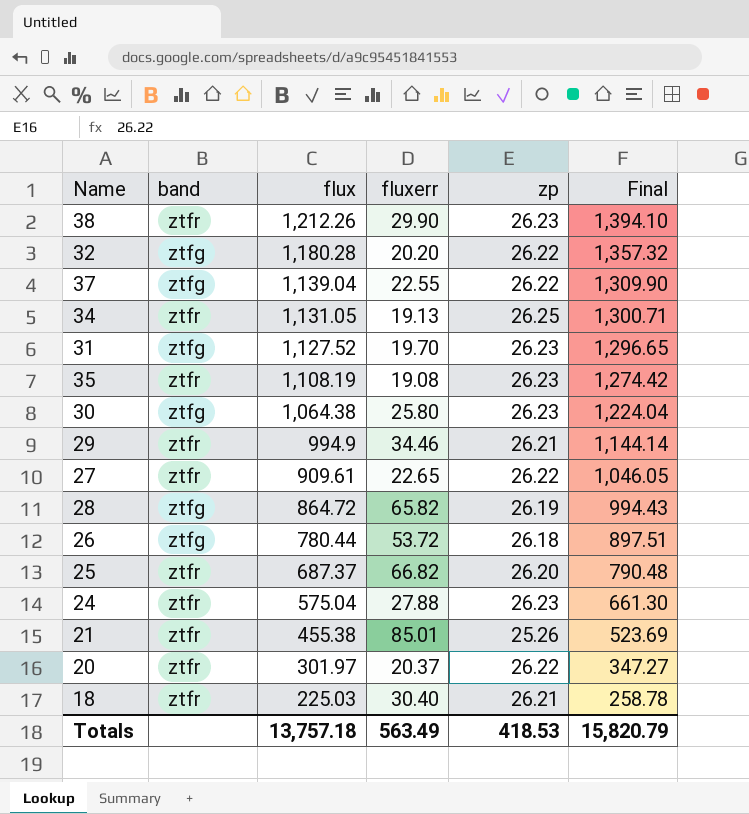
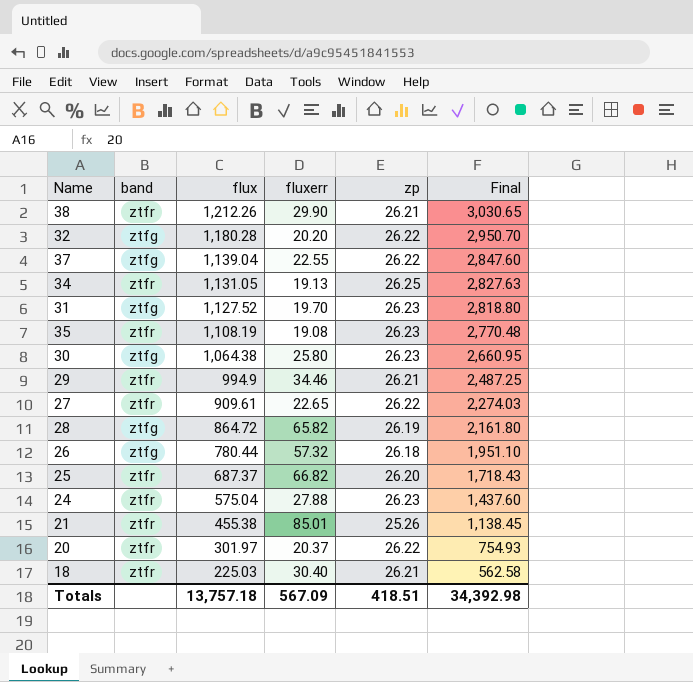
column Final | formula: [flux] * 1.15 -> [flux] * 2.5
38 | zp: 26.23 -> 26.21
26 | fluxerr: 53.72 -> 57.32
Totals | fluxerr: 563.49 -> 567.09
Totals | zp: 418.53 -> 418.51
Totals | Final: 15,820.79 -> 34,392.98

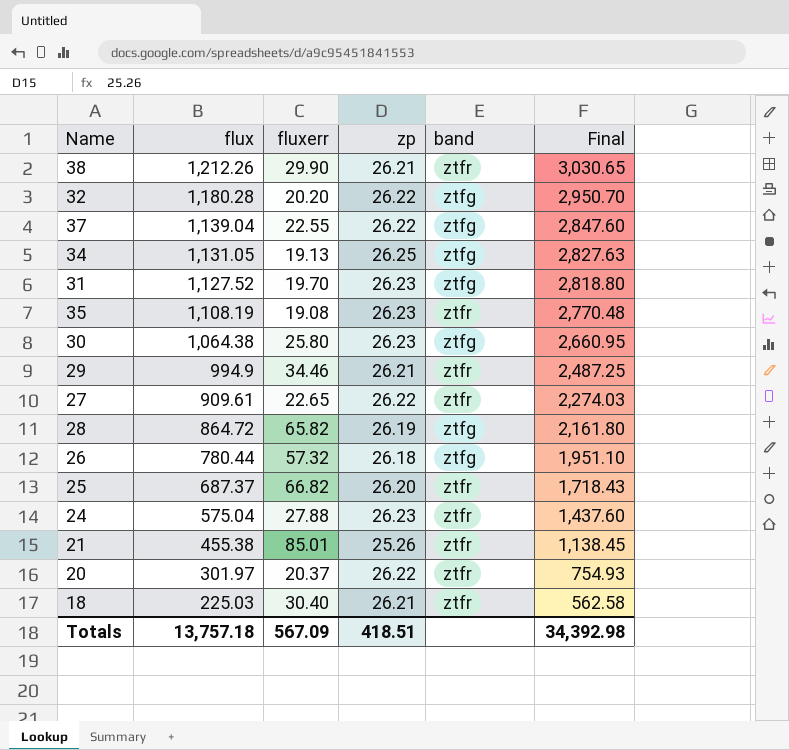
column band | position: 2 -> 5
34 | band: ztfr -> ztfg

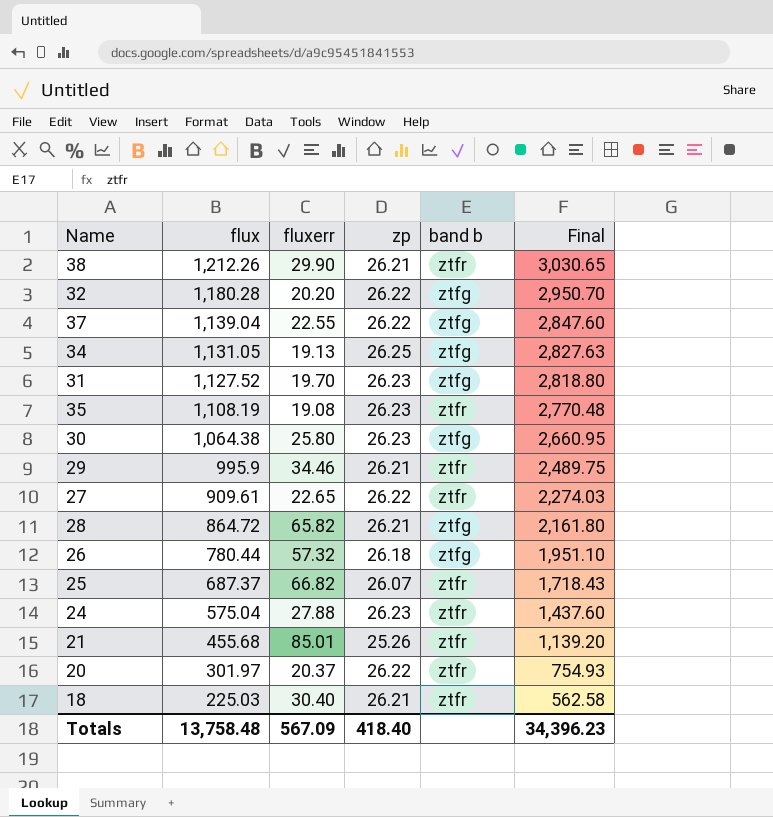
column name: band -> band b
29 | flux: 994.9 -> 995.9
29 | Final: 2,487.25 -> 2,489.75
28 | zp: 26.19 -> 26.21
25 | zp: 26.20 -> 26.07
21 | flux: 455.38 -> 455.68
21 | Final: 1,138.45 -> 1,139.20
Totals | flux: 13,757.18 -> 13,758.48
Totals | zp: 418.51 -> 418.40
Totals | Final: 34,392.98 -> 34,396.23

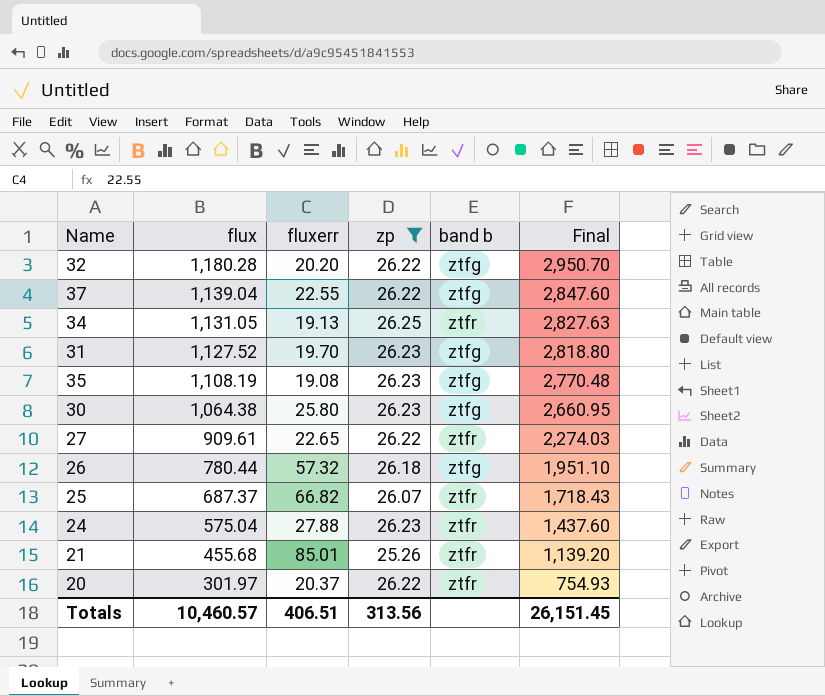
filter: none -> zp != 26.21
34 | band b: ztfg -> ztfr
35 | band b: ztfr -> ztfg
Totals | flux: 13,758.48 -> 10,460.57
Totals | fluxerr: 567.09 -> 406.51
Totals | zp: 418.40 -> 313.56
Totals | Final: 34,396.23 -> 26,151.45

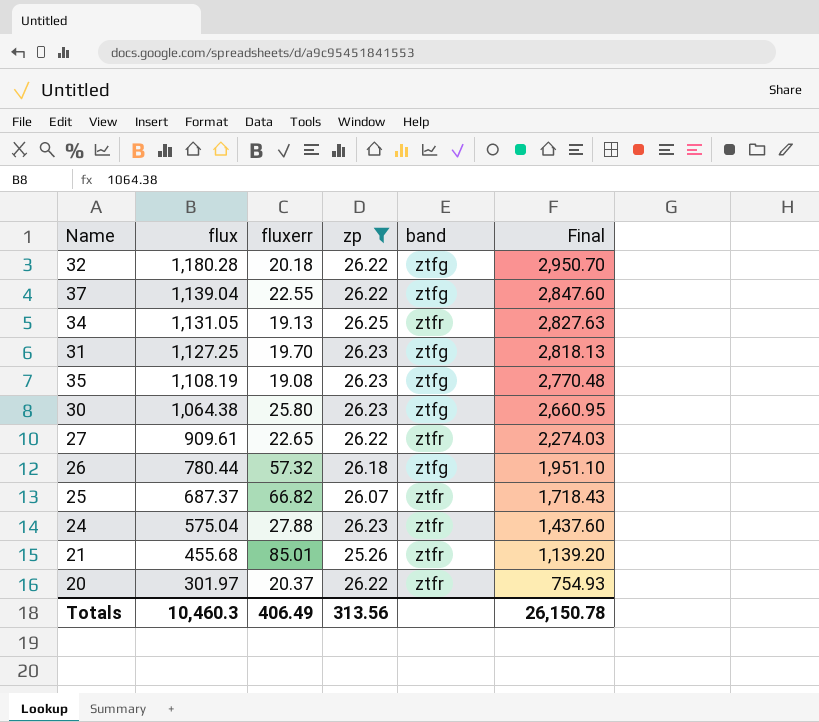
column name: band b -> band
32 | fluxerr: 20.20 -> 20.18
31 | flux: 1,127.52 -> 1,127.25
31 | Final: 2,818.80 -> 2,818.13
Totals | flux: 10,460.57 -> 10,460.3
Totals | fluxerr: 406.51 -> 406.49
Totals | Final: 26,151.45 -> 26,150.78

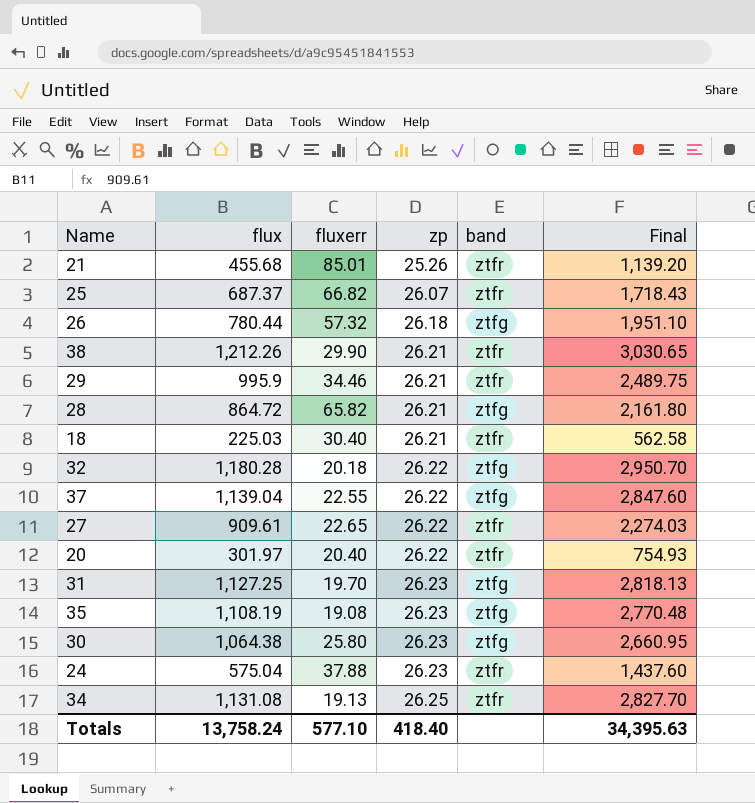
filter: zp != 26.21 -> none
row order: flux descending -> zp ascending
20 | fluxerr: 20.37 -> 20.40
24 | fluxerr: 27.88 -> 37.88
34 | flux: 1,131.05 -> 1,131.08
34 | Final: 2,827.63 -> 2,827.70
Totals | flux: 10,460.3 -> 13,758.24
Totals | fluxerr: 406.49 -> 577.10
Totals | zp: 313.56 -> 418.40
Totals | Final: 26,150.78 -> 34,395.63

